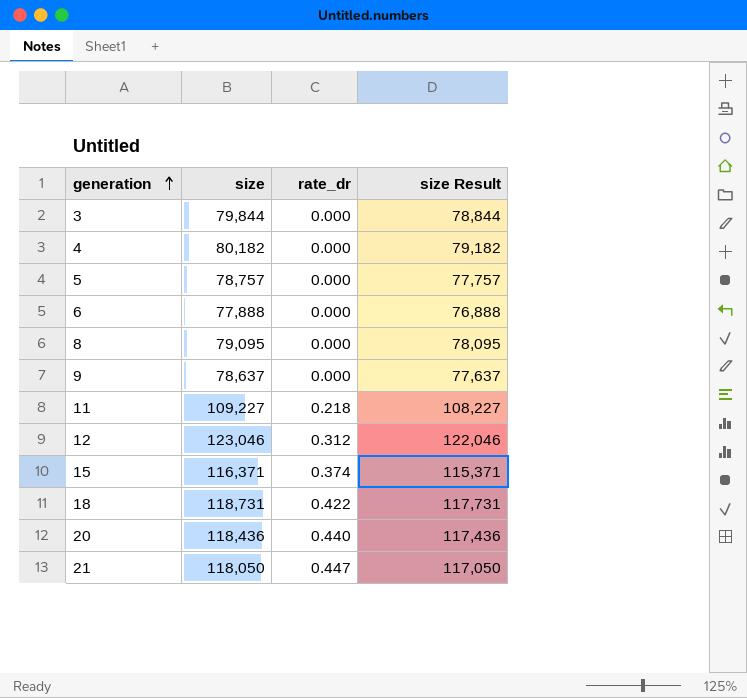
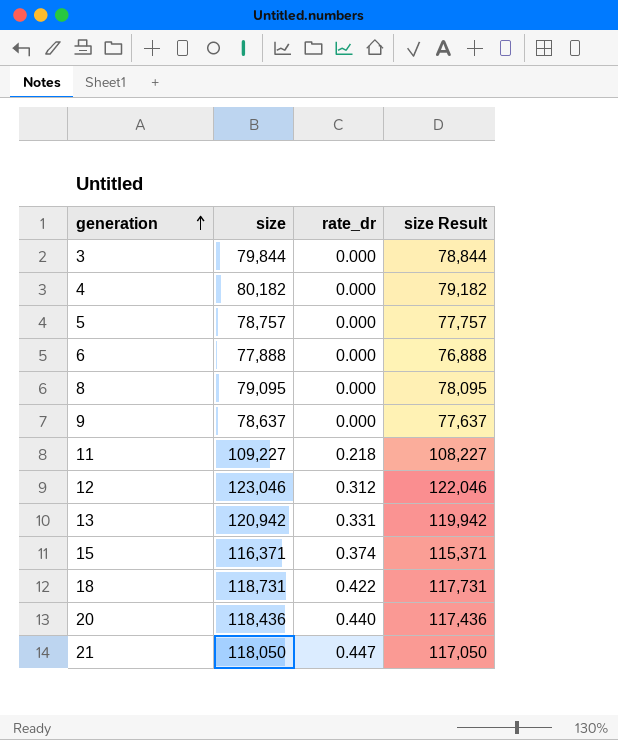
row 13: none -> 120,942 | 0.331 | 119,942

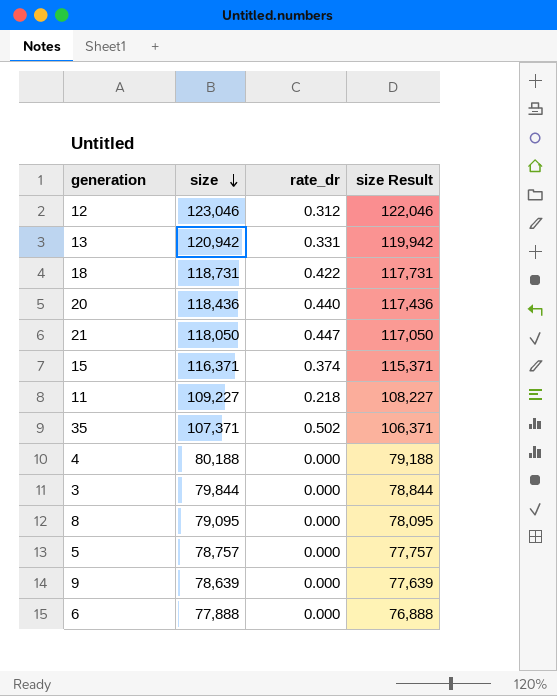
row order: generation ascending -> size descending
row 35: none -> 107,371 | 0.502 | 106,371
4 | size: 80,182 -> 80,188
4 | size Result: 79,182 -> 79,188
9 | size: 78,637 -> 78,639
9 | size Result: 77,637 -> 77,639

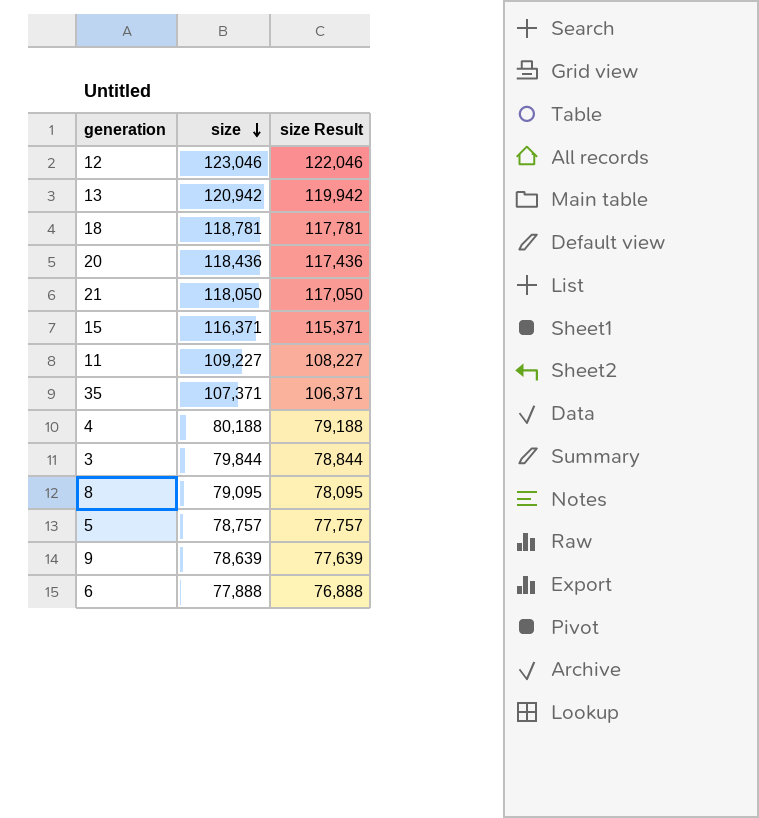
column rate_dr | position: 3 -> none
18 | size: 118,731 -> 118,781
18 | size Result: 117,731 -> 117,781

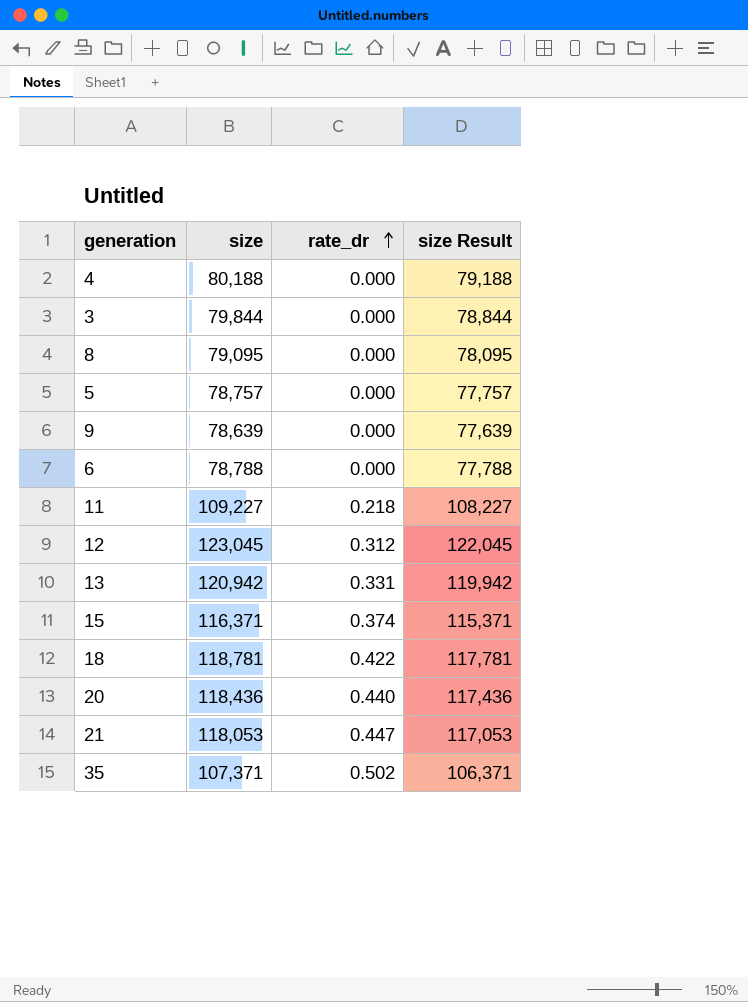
row order: size descending -> rate_dr ascending
column rate_dr | position: none -> 3
6 | size: 77,888 -> 78,788
6 | size Result: 76,888 -> 77,788
12 | size: 123,046 -> 123,045
12 | size Result: 122,046 -> 122,045
21 | size: 118,050 -> 118,053
21 | size Result: 117,050 -> 117,053

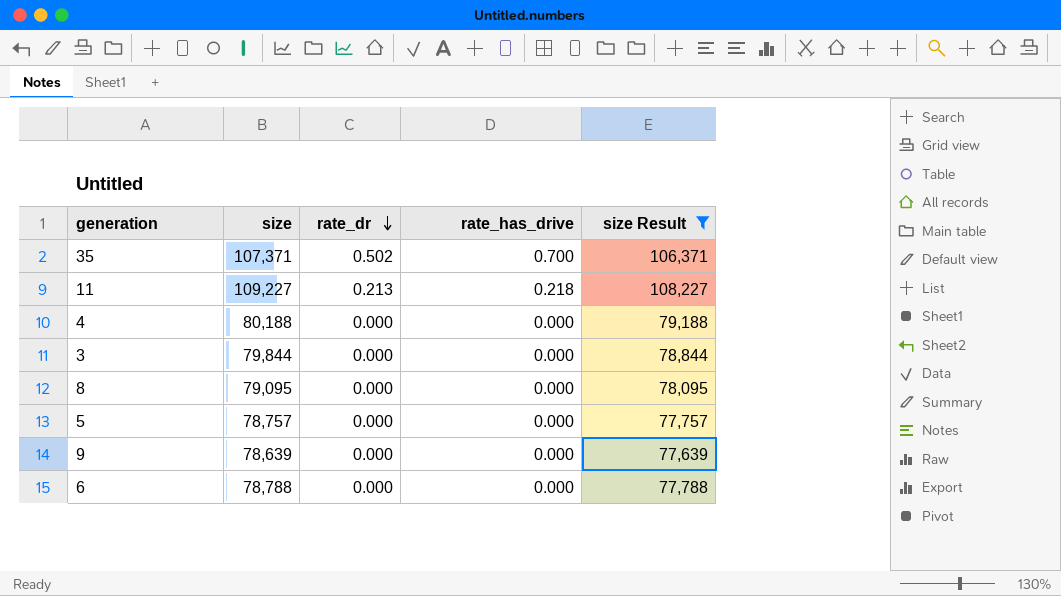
filter: none -> size Result <= 108,227
row order: rate_dr ascending -> rate_dr descending
column rate_has_drive | position: none -> 4
11 | rate_dr: 0.218 -> 0.213

